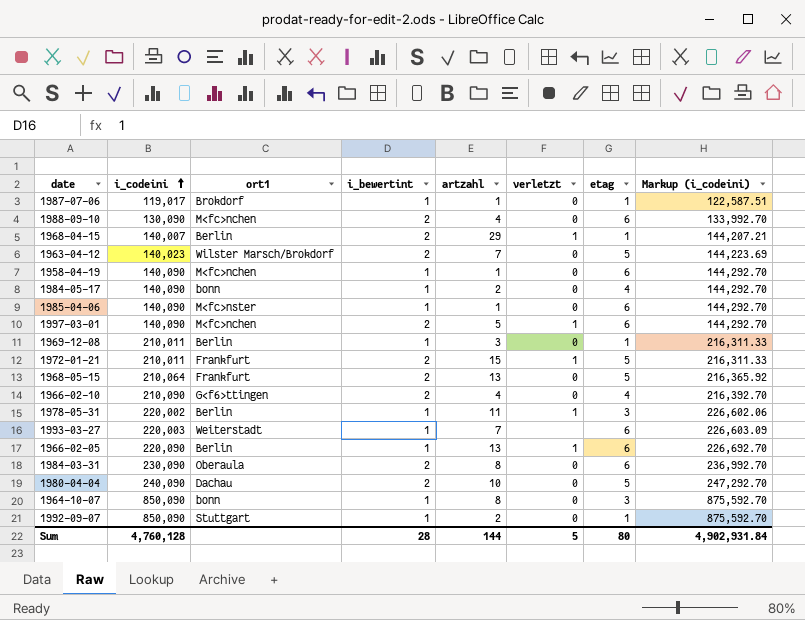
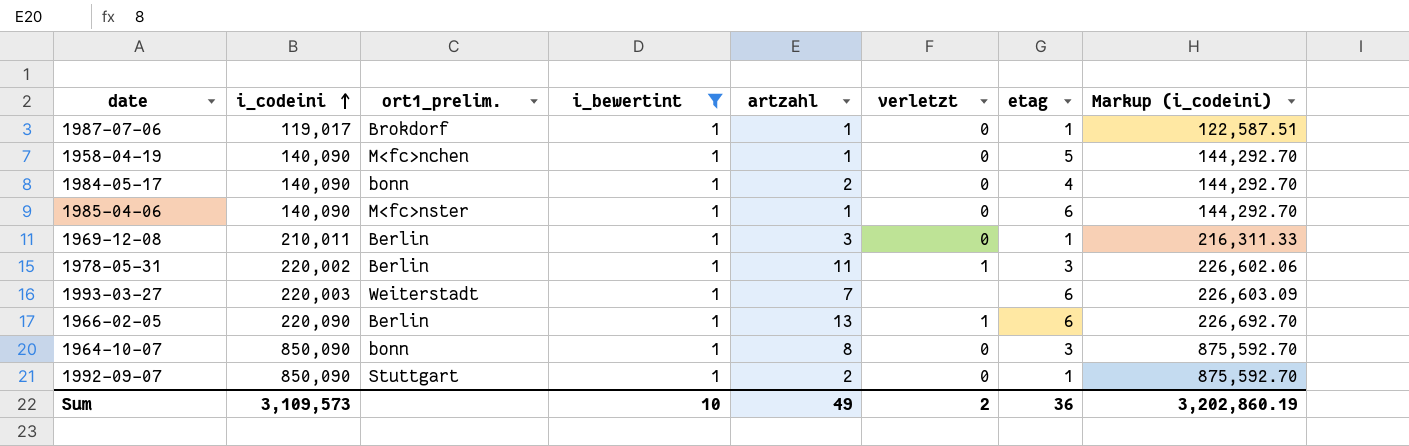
filter: none -> i_bewertint = 1
column name: ort1 -> ort1_prelim.
1958-04-19 | etag: 6 -> 5
Sum | i_codeini: 4,760,128 -> 3,109,573
Sum | i_bewertint: 28 -> 10
Sum | artzahl: 144 -> 49
Sum | verletzt: 5 -> 2
Sum | etag: 80 -> 36
Sum | Markup (i_codeini): 4,902,931.84 -> 3,202,860.19

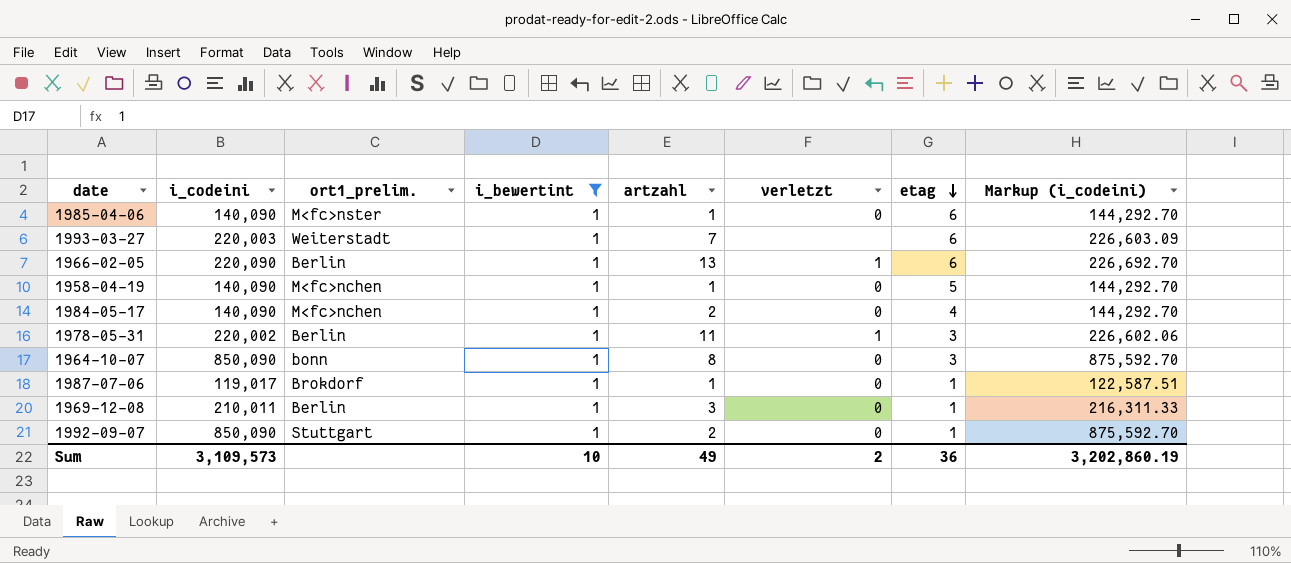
row order: i_codeini ascending -> etag descending
1984-05-17 | ort1_prelim.: bonn -> M<fc>nchen

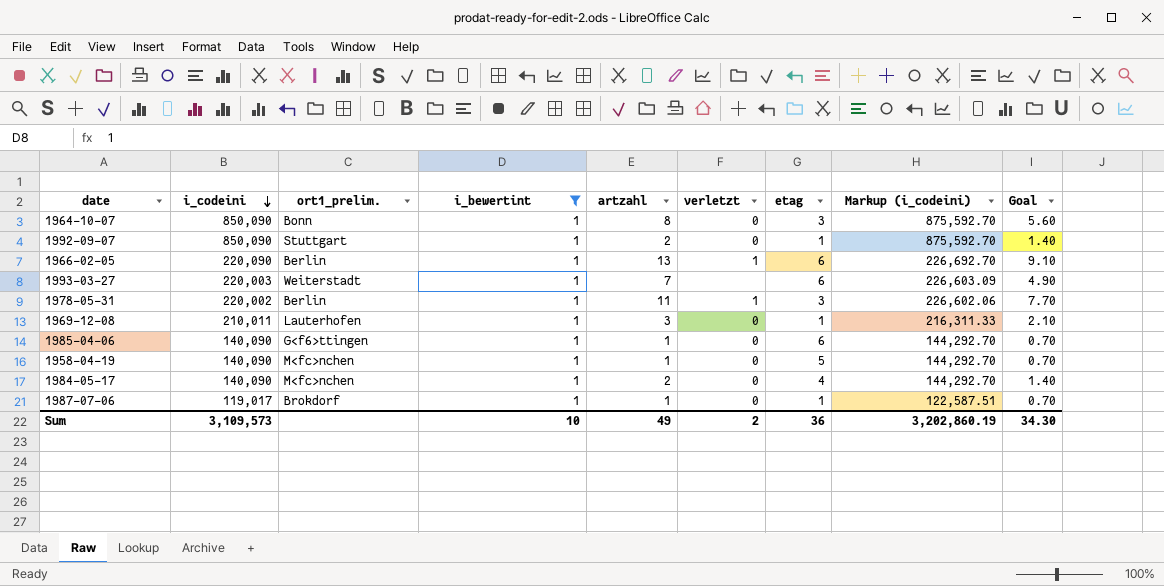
row order: etag descending -> i_codeini descending
column Goal | formula: none -> [artzahl] * 0.7
1964-10-07 | ort1_prelim.: bonn -> Bonn
1969-12-08 | ort1_prelim.: Berlin -> Lauterhofen
1985-04-06 | ort1_prelim.: M<fc>nster -> G<f6>ttingen

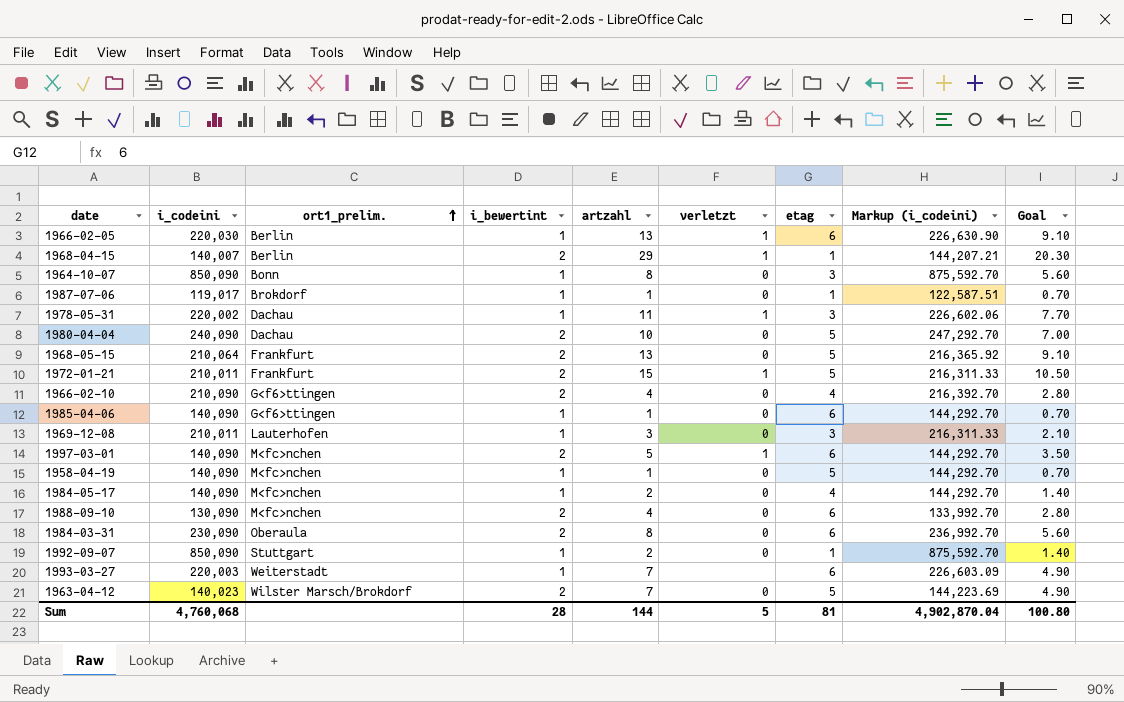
filter: i_bewertint = 1 -> none
row order: i_codeini descending -> ort1_prelim. ascending
1966-02-05 | i_codeini: 220,090 -> 220,030
1966-02-05 | Markup (i_codeini): 226,692.70 -> 226,630.90
1978-05-31 | ort1_prelim.: Berlin -> Dachau
1969-12-08 | etag: 1 -> 3
Sum | i_codeini: 3,109,573 -> 4,760,068
Sum | i_bewertint: 10 -> 28
Sum | artzahl: 49 -> 144
Sum | verletzt: 2 -> 5
Sum | etag: 36 -> 81
Sum | Markup (i_codeini): 3,202,860.19 -> 4,902,870.04
Sum | Goal: 34.30 -> 100.80

